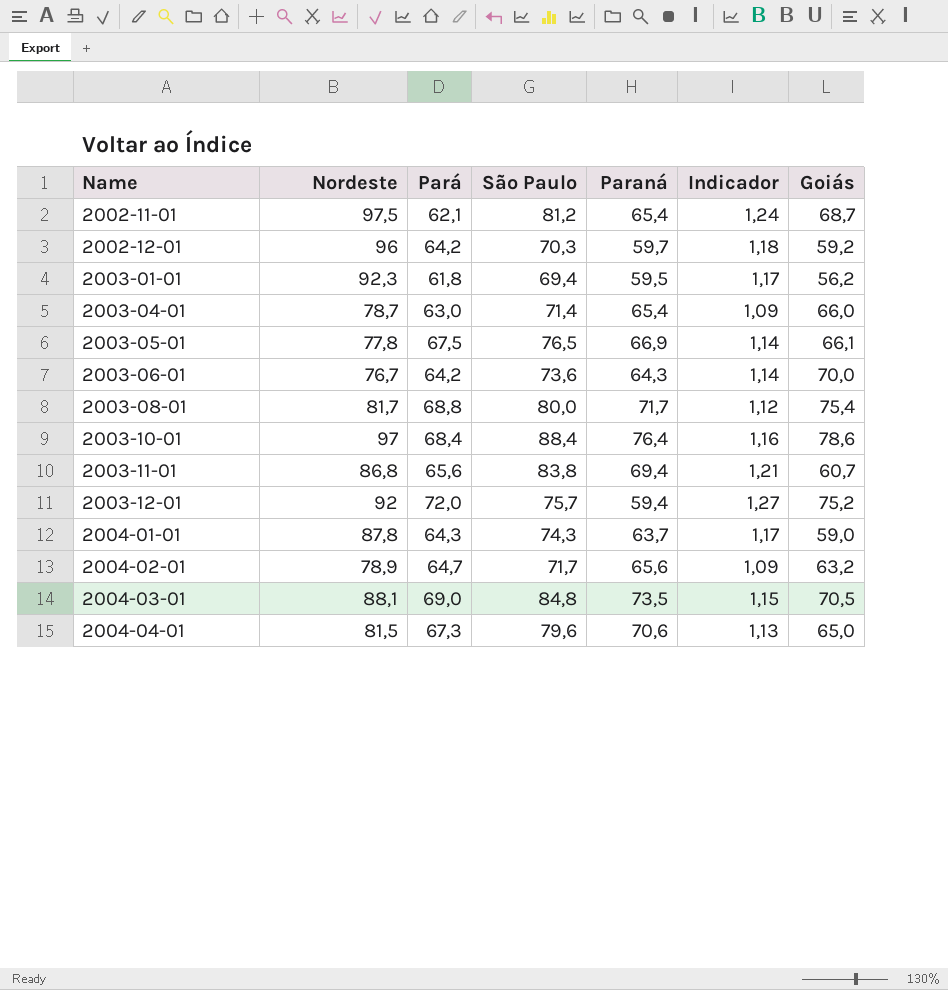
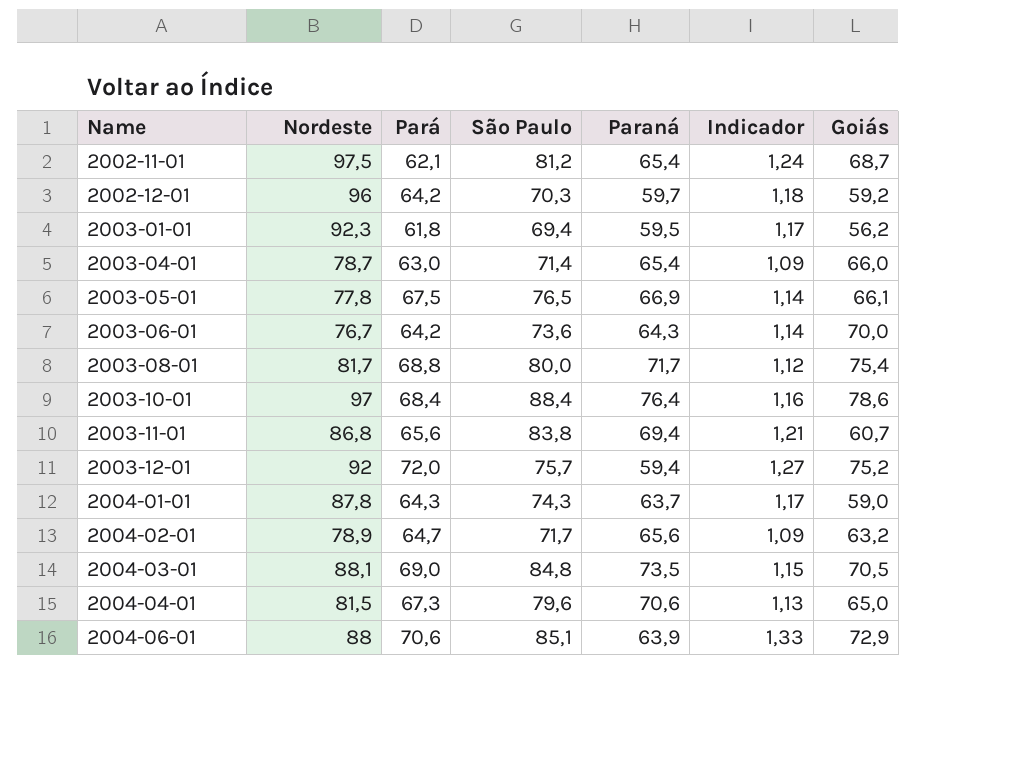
row 2004-06-01: none -> 88 | 70,6 | 85,1 | 63,9 | 1,33 | 72,9

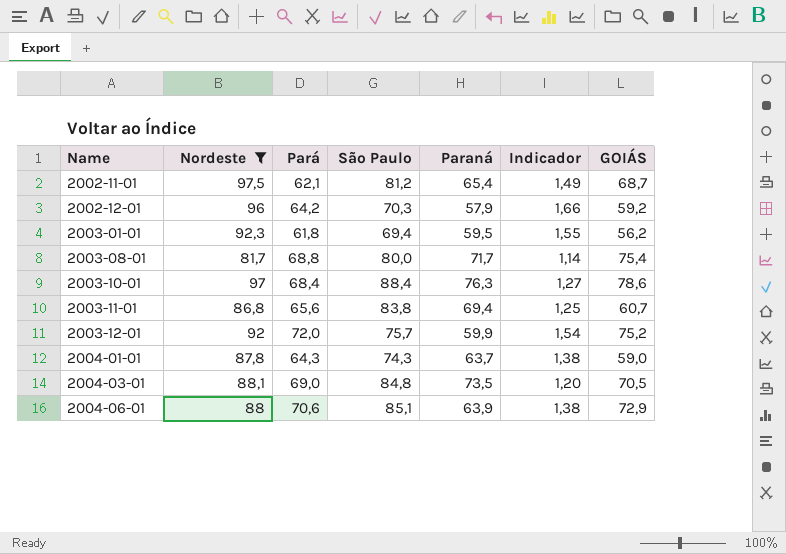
filter: none -> Nordeste >= 81,7
column Indicador | formula: [São Paulo] / [Paraná] -> [Nordeste] / [Paraná]
column name: Goiás -> GOIÁS
2002-12-01 | Paraná: 59,7 -> 57,9
2003-10-01 | Paraná: 76,4 -> 76,3
2003-12-01 | Paraná: 59,4 -> 59,9

